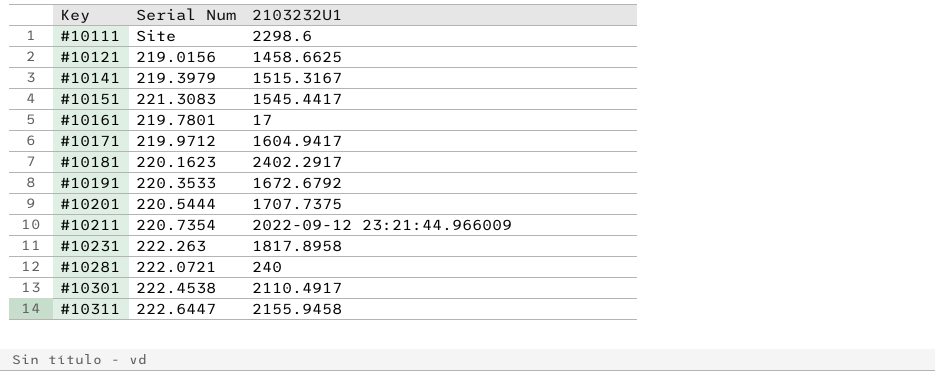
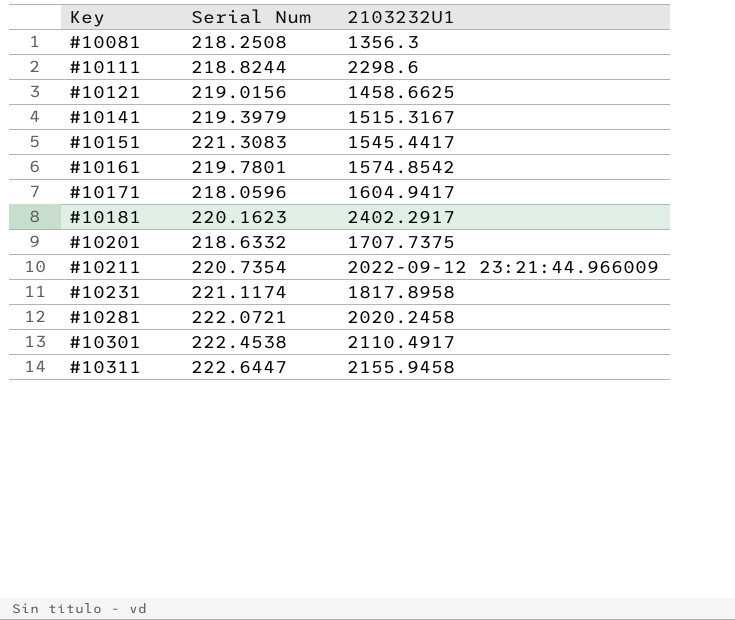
row #10191: 220.3533 | 1672.6792 -> none
row #10081: none -> 218.2508 | 1356.3
#10111 | Serial Num: Site -> 218.8244
#10161 | 2103232U1: 17 -> 1574.8542
#10171 | Serial Num: 219.9712 -> 218.0596
#10201 | Serial Num: 220.5444 -> 218.6332
#10231 | Serial Num: 222.263 -> 221.1174
#10281 | 2103232U1: 240 -> 2020.2458

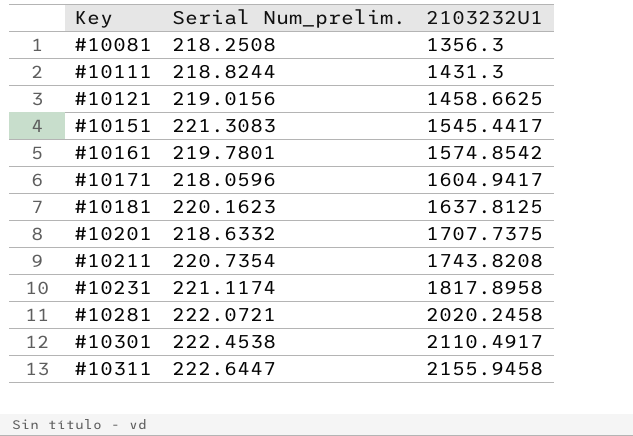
column name: Serial Num -> Serial Num_prelim.
row #10141: 219.3979 | 1515.3167 -> none
#10111 | 2103232U1: 2298.6 -> 1431.3
#10181 | 2103232U1: 2402.2917 -> 1637.8125
#10211 | 2103232U1: 2022-09-12 23:21:44.966009 -> 1743.8208

